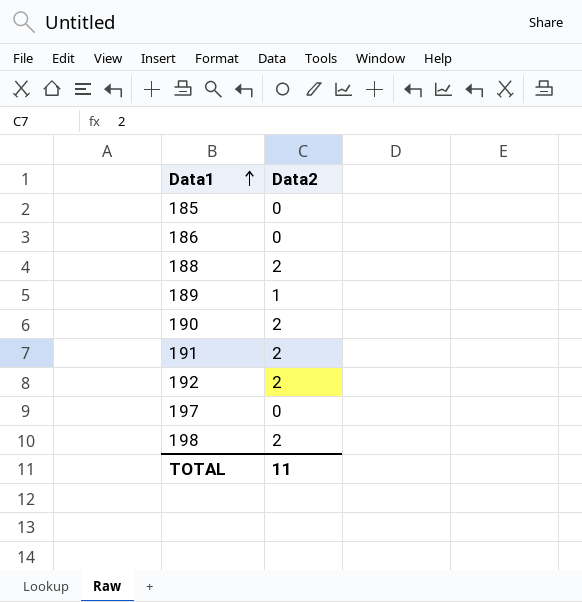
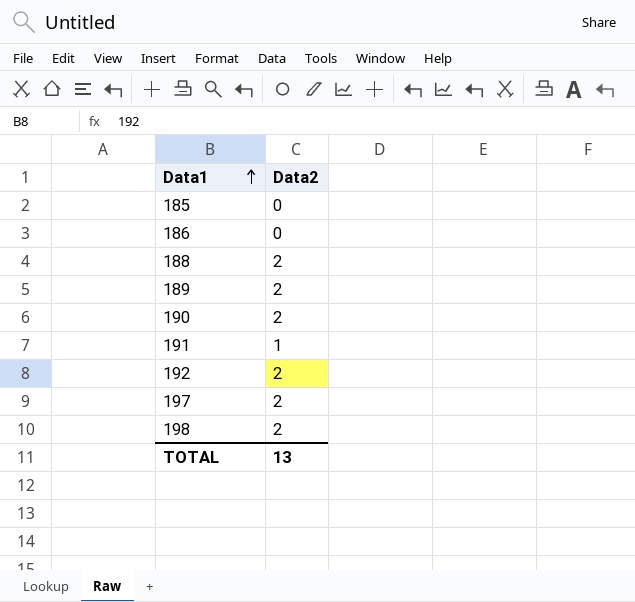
189 | Data2: 1 -> 2
191 | Data2: 2 -> 1
197 | Data2: 0 -> 2
TOTAL | Data2: 11 -> 13

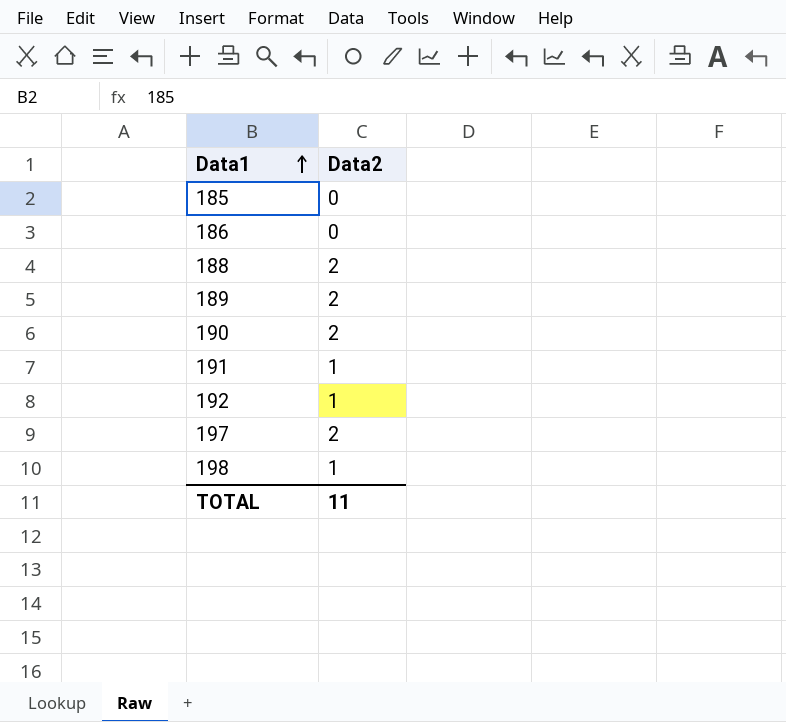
192 | Data2: 2 -> 1
198 | Data2: 2 -> 1
TOTAL | Data2: 13 -> 11

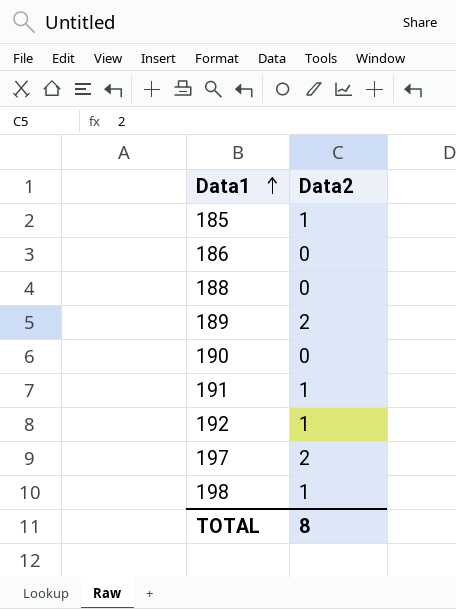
185 | Data2: 0 -> 1
188 | Data2: 2 -> 0
190 | Data2: 2 -> 0
TOTAL | Data2: 11 -> 8

